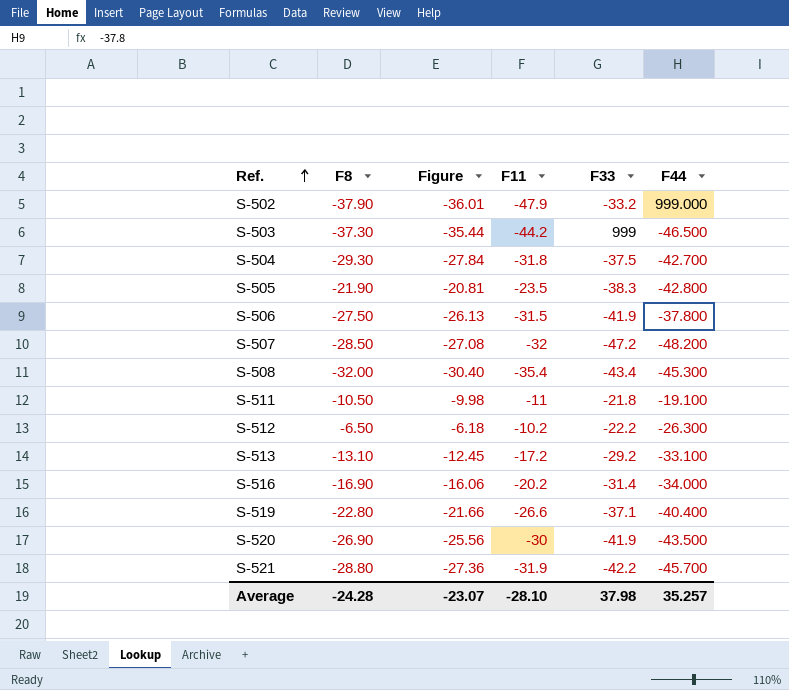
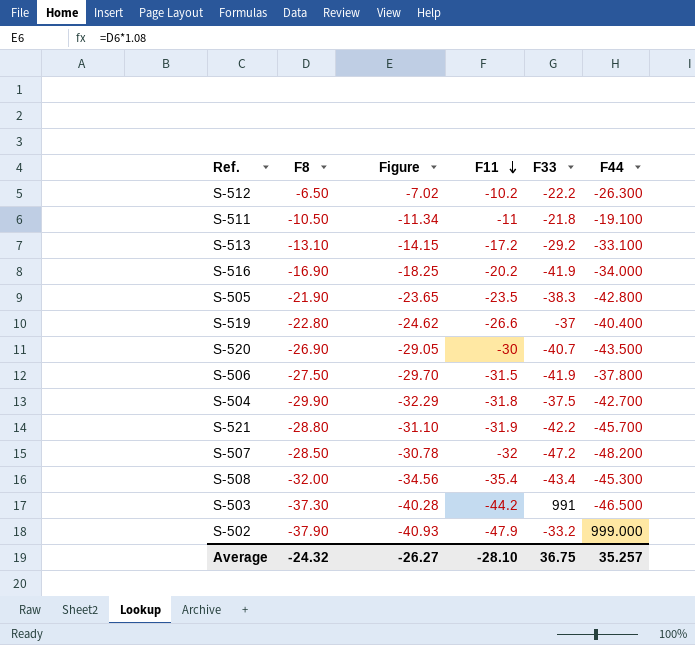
row order: Ref. ascending -> F11 descending
column Figure | formula: [F8] * 0.95 -> [F8] * 1.08
S-516 | F33: -31.4 -> -41.9
S-519 | F33: -37.1 -> -37
S-520 | F33: -41.9 -> -40.7
S-504 | F8: -29.30 -> -29.90
S-503 | F33: 999 -> 991
Average | F8: -24.28 -> -24.32
Average | Figure: -23.07 -> -26.27
Average | F33: 37.98 -> 36.75

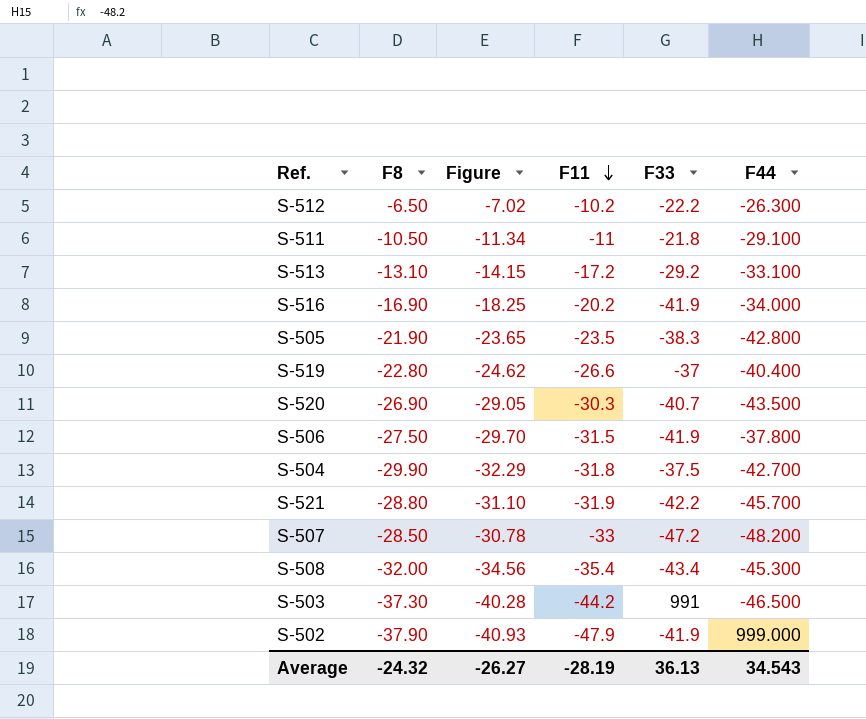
S-511 | F44: -19.100 -> -29.100
S-520 | F11: -30 -> -30.3
S-507 | F11: -32 -> -33
S-502 | F33: -33.2 -> -41.9
Average | F11: -28.10 -> -28.19
Average | F33: 36.75 -> 36.13
Average | F44: 35.257 -> 34.543

